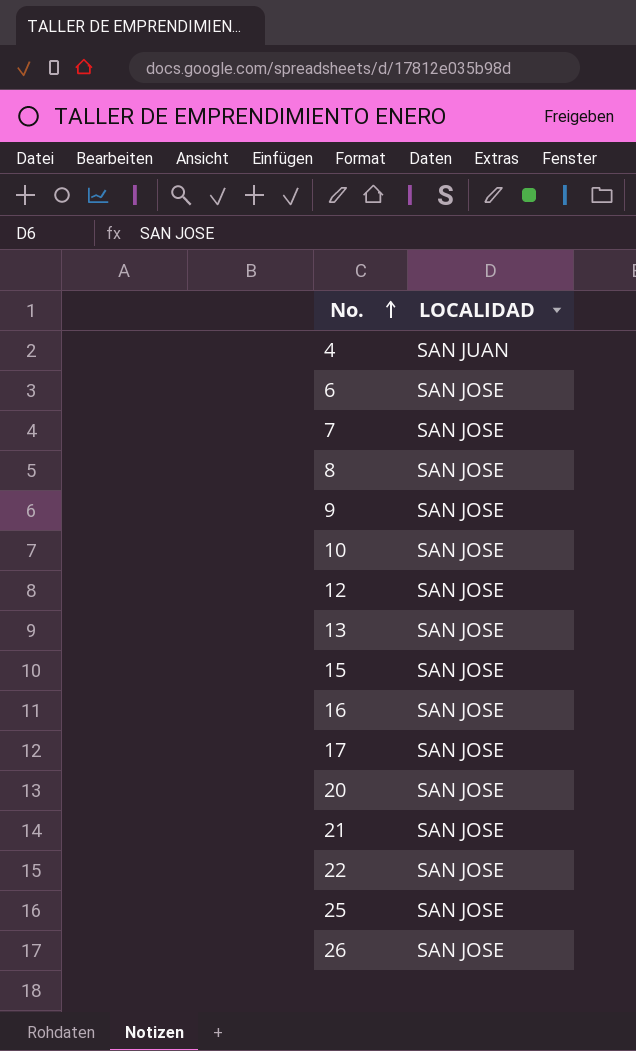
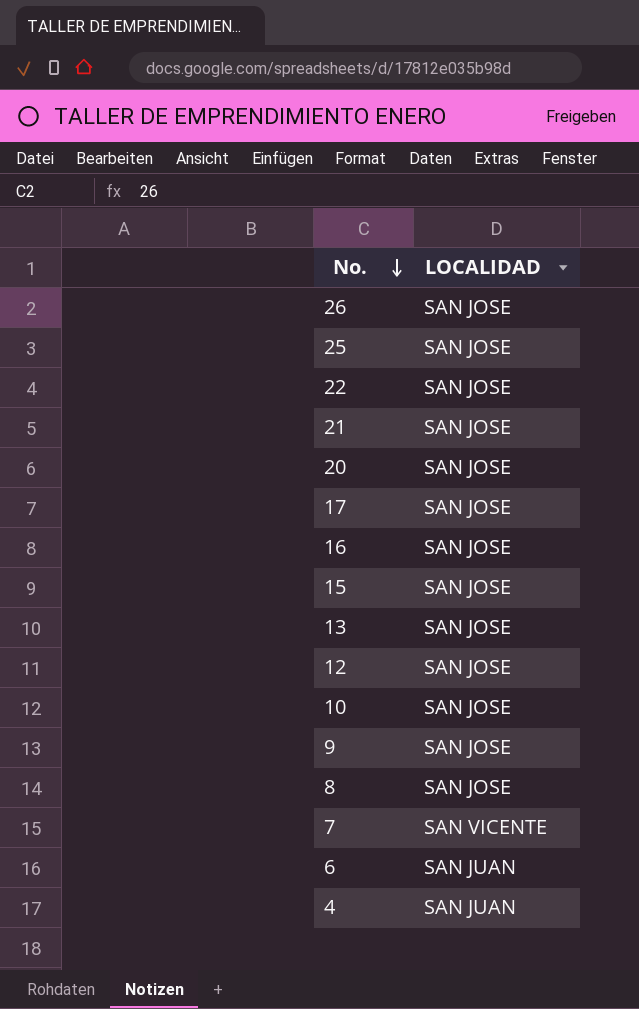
row order: No. ascending -> No. descending
7 | LOCALIDAD: SAN JOSE -> SAN VICENTE
6 | LOCALIDAD: SAN JOSE -> SAN JUAN

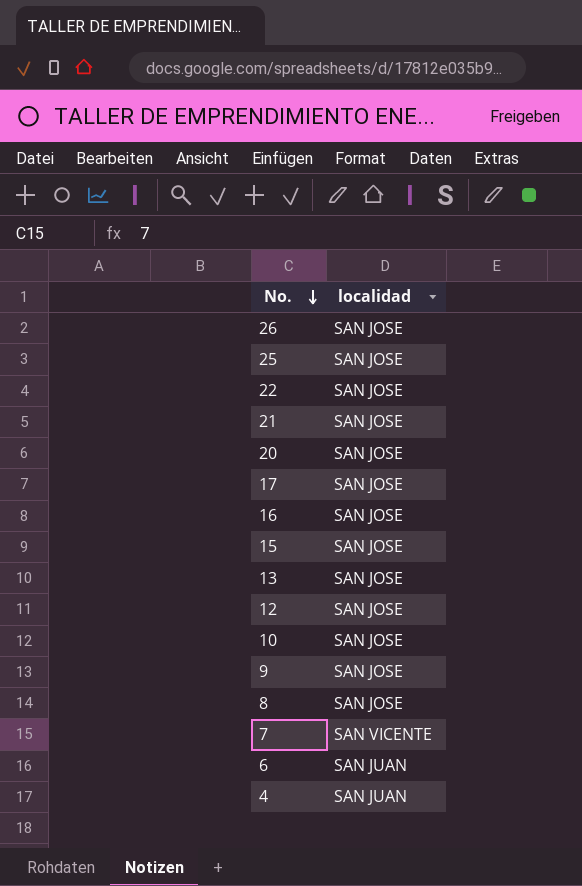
column name: LOCALIDAD -> localidad

